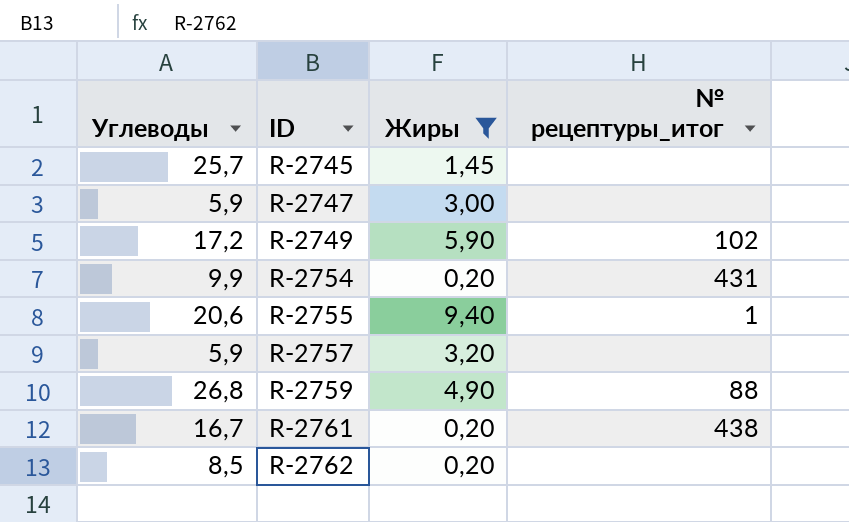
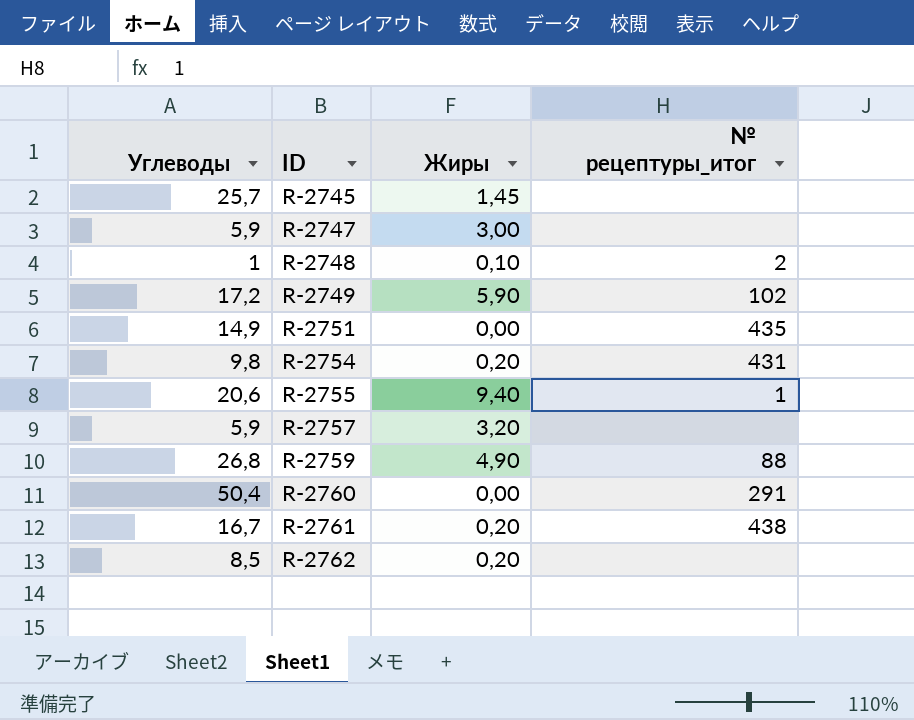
filter: Жиры >= 0,20 -> none
R-2754 | Углеводы: 9,9 -> 9,8

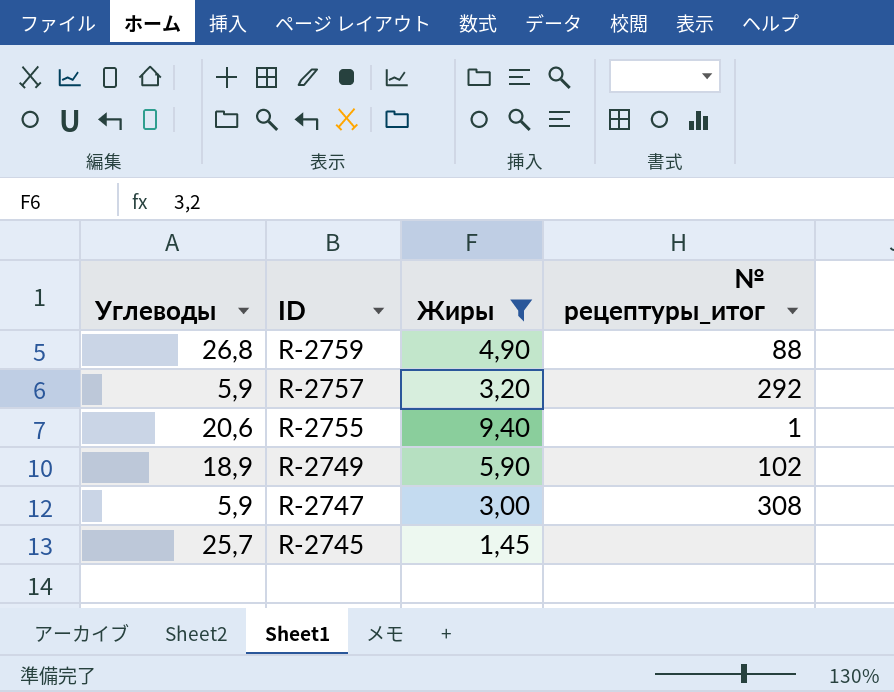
filter: none -> Жиры >= 1,45
row order: ID ascending -> ID descending
R-2757 | № рецептуры_итог: none -> 292
R-2749 | Углеводы: 17,2 -> 18,9
R-2747 | № рецептуры_итог: none -> 308

